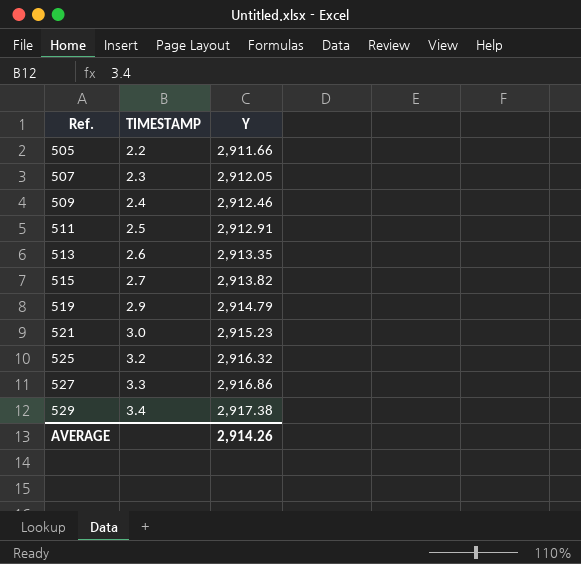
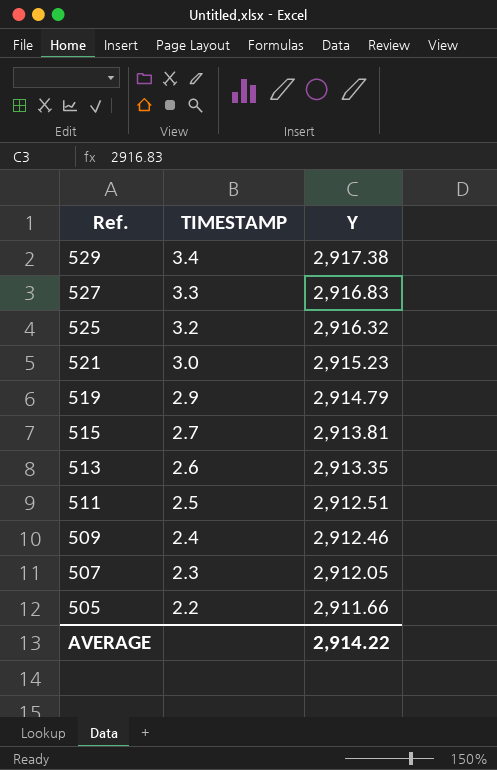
row order: Ref. ascending -> Ref. descending
527 | Y: 2,916.86 -> 2,916.83
515 | Y: 2,913.82 -> 2,913.81
511 | Y: 2,912.91 -> 2,912.51
AVERAGE | Y: 2,914.26 -> 2,914.22

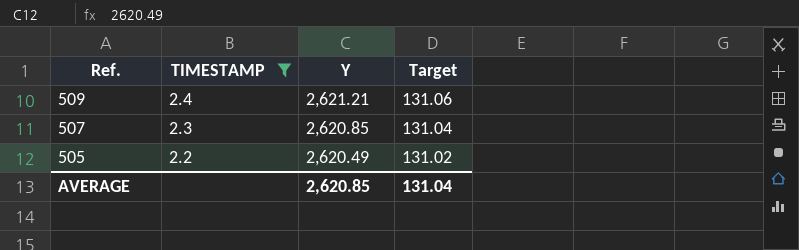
filter: none -> TIMESTAMP <= 2.4
column Target | formula: none -> [Y] * 0.05
509 | Y: 2,912.46 -> 2,621.21
507 | Y: 2,912.05 -> 2,620.85
505 | Y: 2,911.66 -> 2,620.49
AVERAGE | Y: 2,914.22 -> 2,620.85

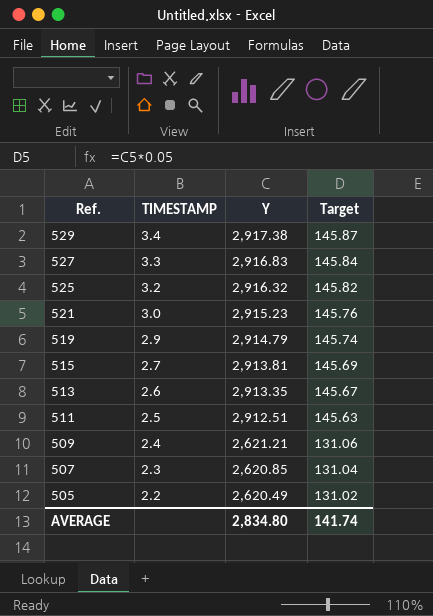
filter: TIMESTAMP <= 2.4 -> none
AVERAGE | Y: 2,620.85 -> 2,834.80
AVERAGE | Target: 131.04 -> 141.74

